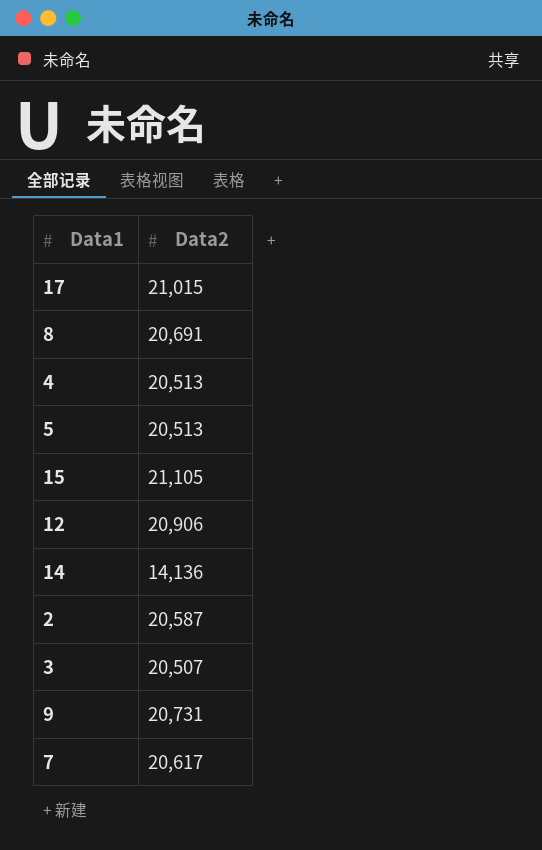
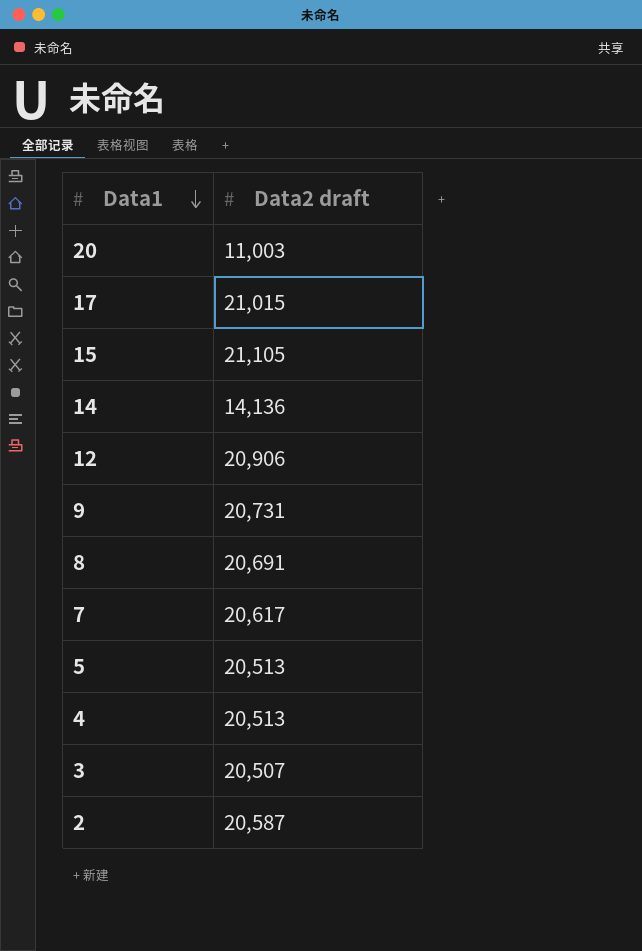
row order: none -> Data1 descending
column name: Data2 -> Data2 draft
row 20: none -> 11,003

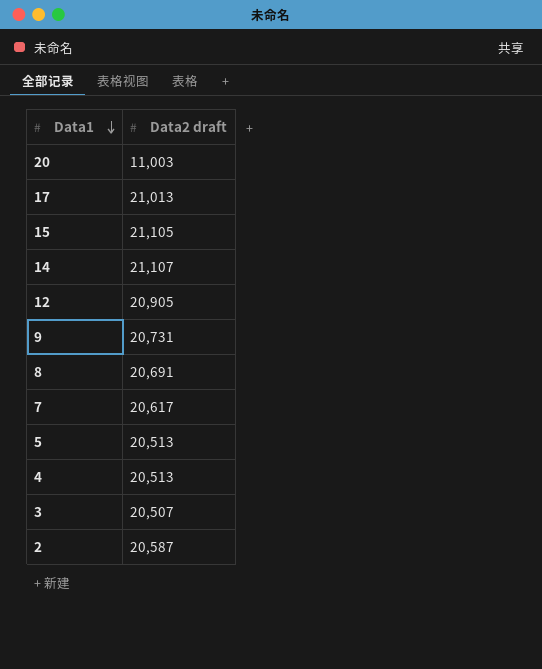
17 | Data2 draft: 21,015 -> 21,013
14 | Data2 draft: 14,136 -> 21,107
12 | Data2 draft: 20,906 -> 20,905

